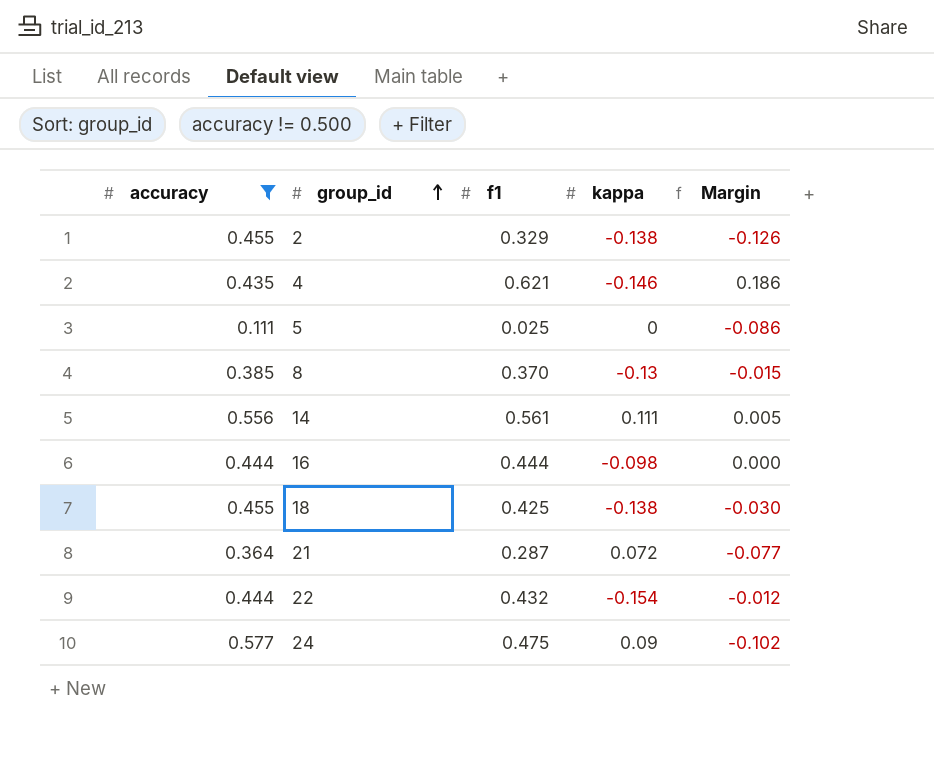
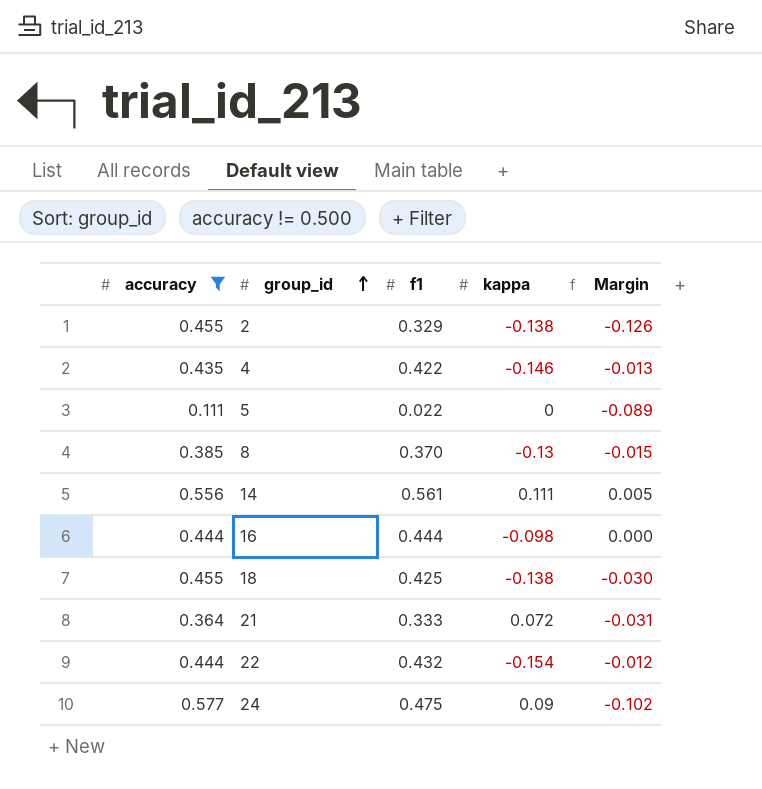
4 | f1: 0.621 -> 0.422
4 | Margin: 0.186 -> -0.013
5 | f1: 0.025 -> 0.022
5 | Margin: -0.086 -> -0.089
21 | f1: 0.287 -> 0.333
21 | Margin: -0.077 -> -0.031

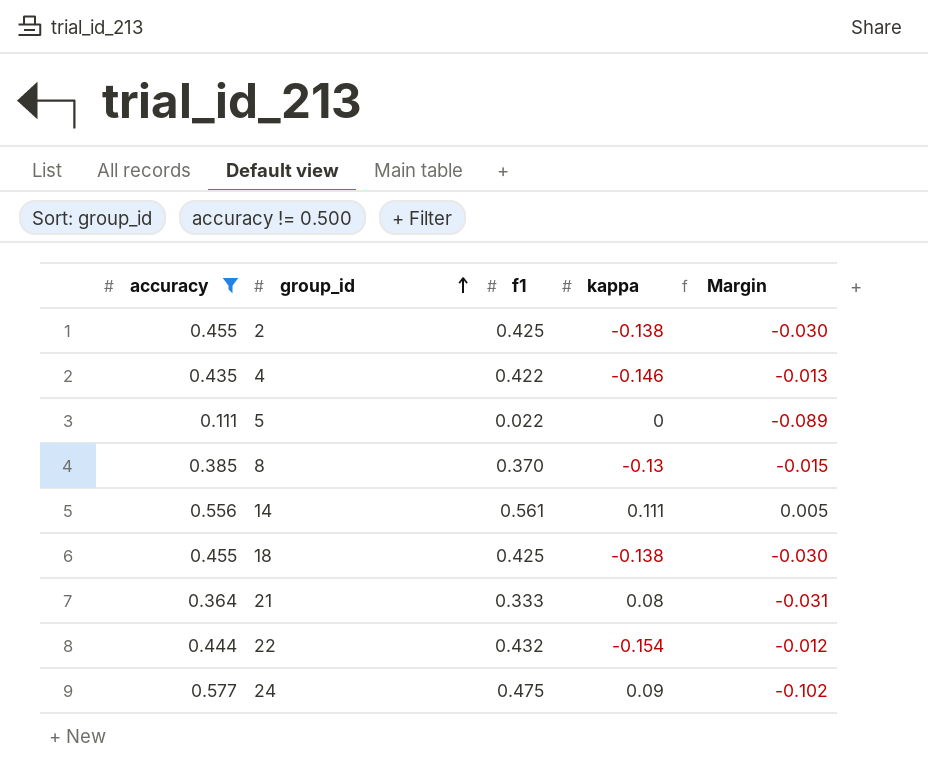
row 16: 0.444 | 0.444 | -0.098 | 0.000 -> none
2 | f1: 0.329 -> 0.425
2 | Margin: -0.126 -> -0.030
21 | kappa: 0.072 -> 0.08

